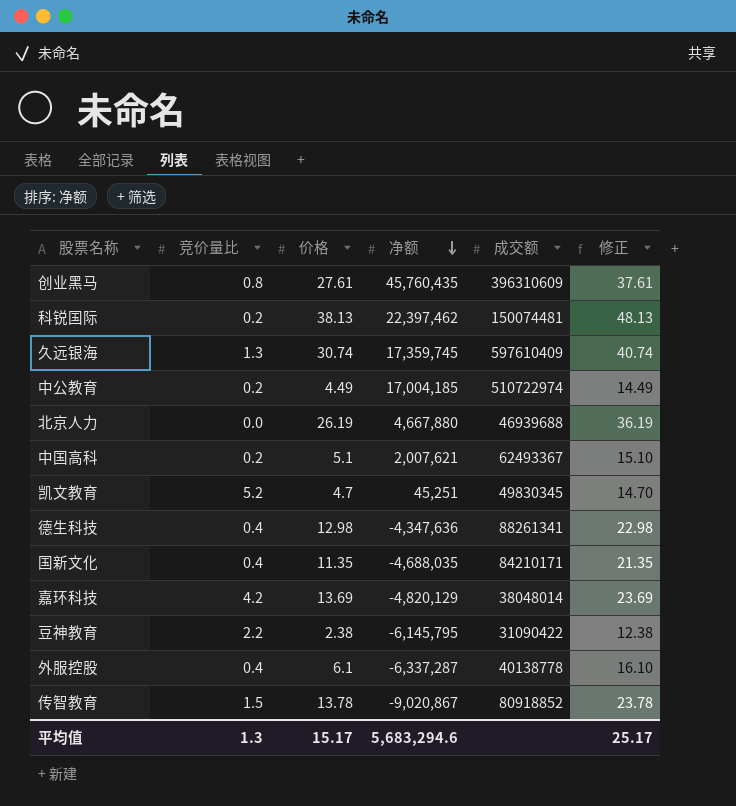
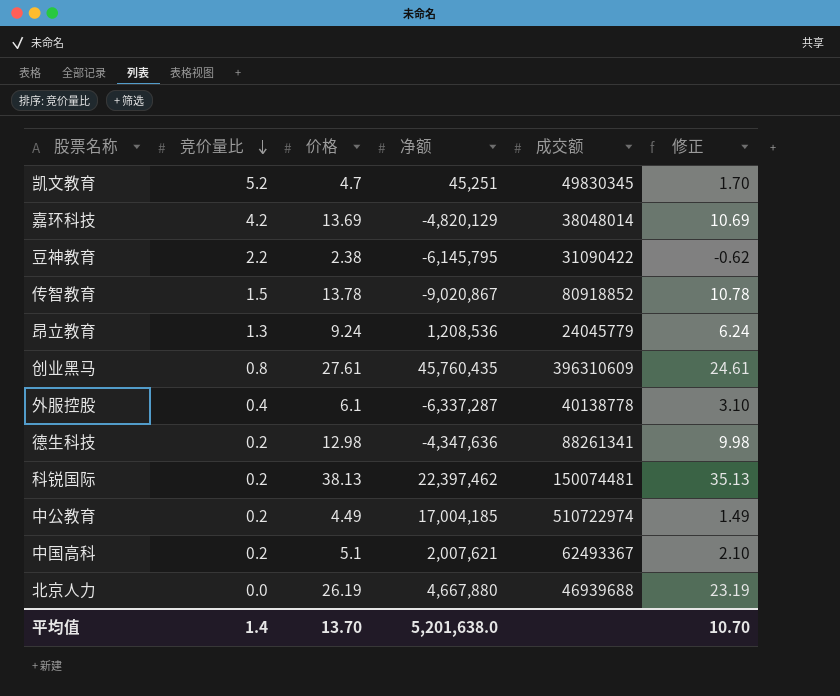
row order: 净额 descending -> 竞价量比 descending
column 修正 | formula: [价格] + 10 -> [价格] - 3
row 久远银海: 1.3 | 30.74 | 17,359,745 | 597610409 | 40.74 -> none
row 国新文化: 0.4 | 11.35 | -4,688,035 | 84210171 | 21.35 -> none
row 昂立教育: none -> 1.3 | 9.24 | 1,208,536 | 24045779 | 6.24
德生科技 | 竞价量比: 0.4 -> 0.2
平均值 | 竞价量比: 1.3 -> 1.4
平均值 | 价格: 15.17 -> 13.70
平均值 | 净额: 5,683,294.6 -> 5,201,638.0
平均值 | 修正: 25.17 -> 10.70

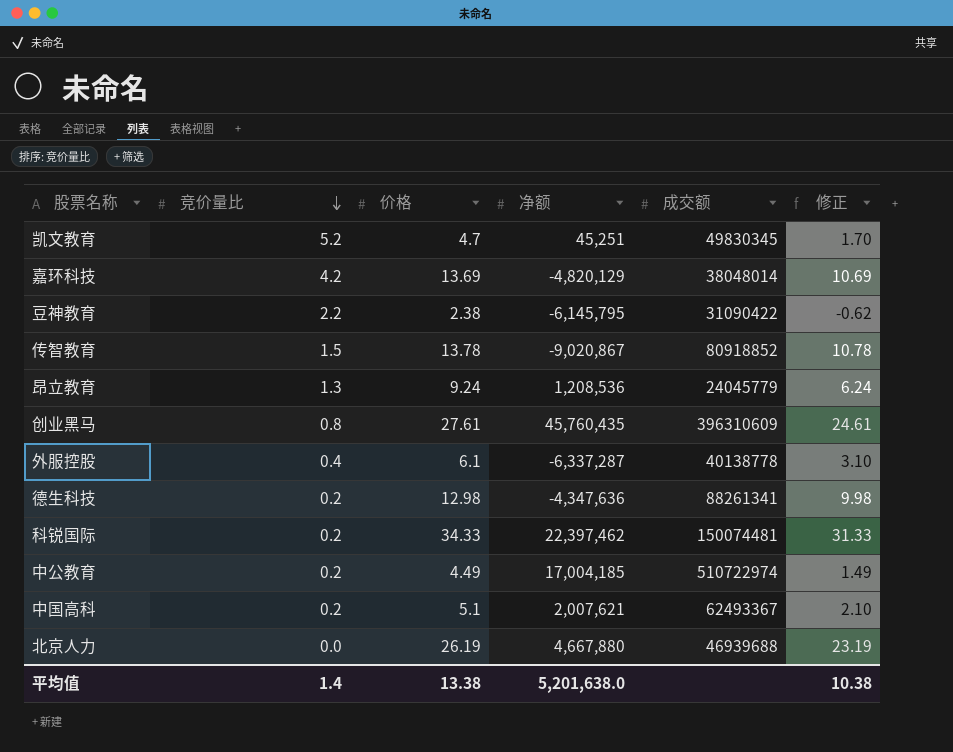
科锐国际 | 价格: 38.13 -> 34.33
科锐国际 | 修正: 35.13 -> 31.33
平均值 | 价格: 13.70 -> 13.38
平均值 | 修正: 10.70 -> 10.38

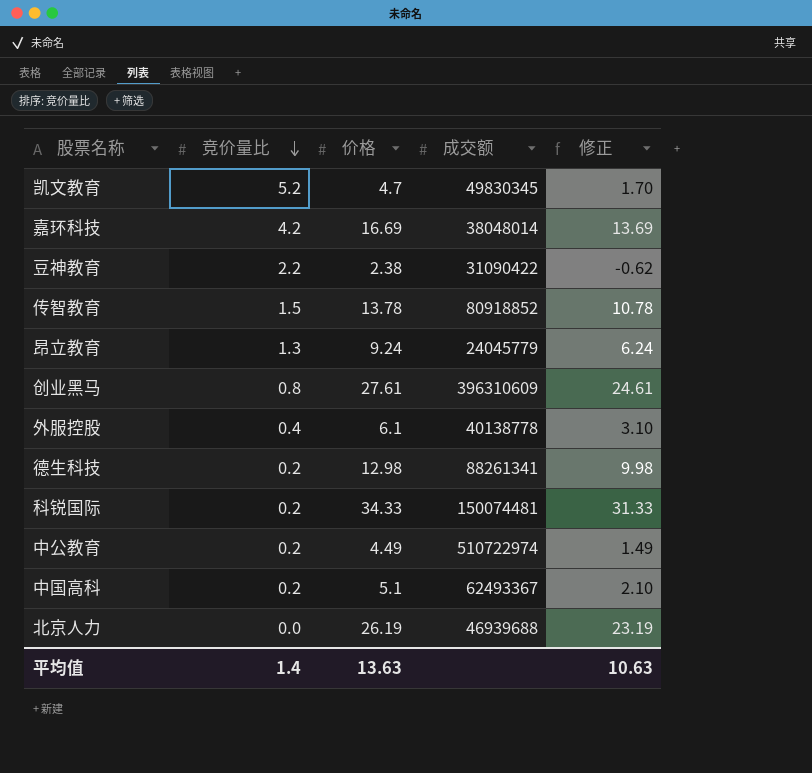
column 净额 | position: 4 -> none
嘉环科技 | 价格: 13.69 -> 16.69
嘉环科技 | 修正: 10.69 -> 13.69
平均值 | 价格: 13.38 -> 13.63
平均值 | 修正: 10.38 -> 10.63

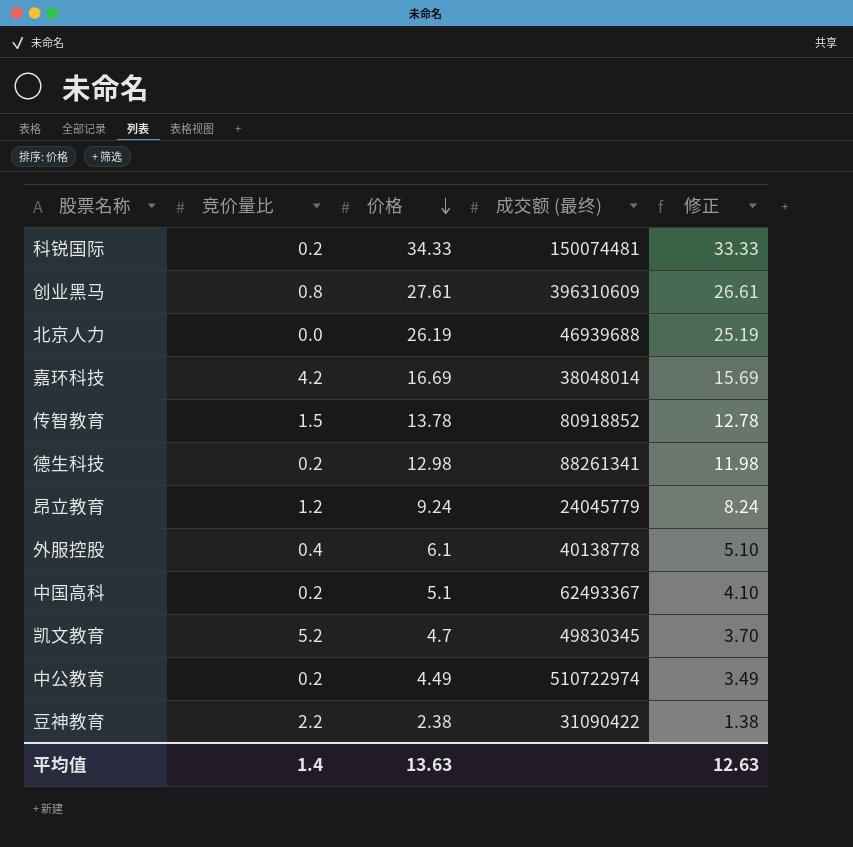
row order: 竞价量比 descending -> 价格 descending
column name: 成交额 -> 成交额 (最终)
column 修正 | formula: [价格] - 3 -> [价格] - 1
昂立教育 | 竞价量比: 1.3 -> 1.2
平均值 | 修正: 10.63 -> 12.63

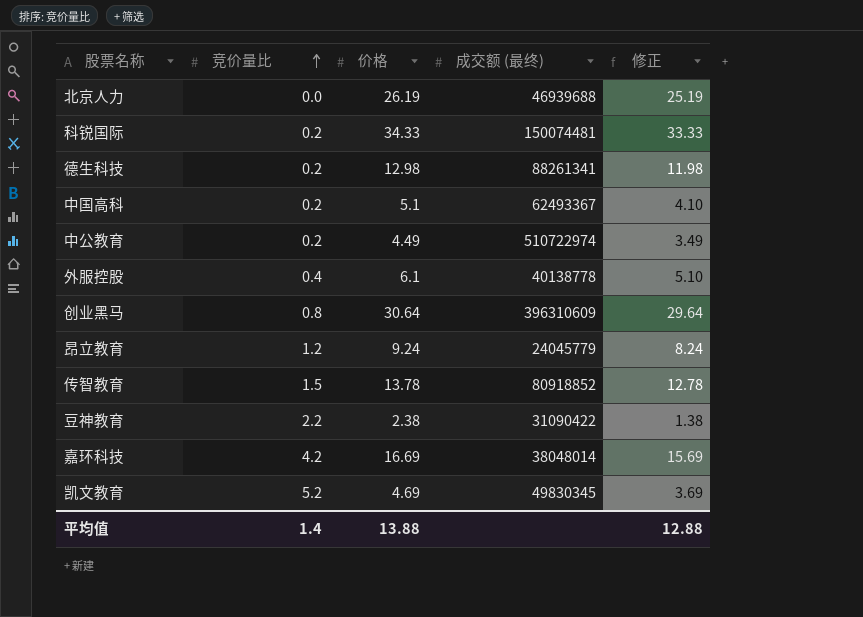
row order: 价格 descending -> 竞价量比 ascending
创业黑马 | 价格: 27.61 -> 30.64
创业黑马 | 修正: 26.61 -> 29.64
凯文教育 | 价格: 4.7 -> 4.69
凯文教育 | 修正: 3.70 -> 3.69
平均值 | 价格: 13.63 -> 13.88
平均值 | 修正: 12.63 -> 12.88

